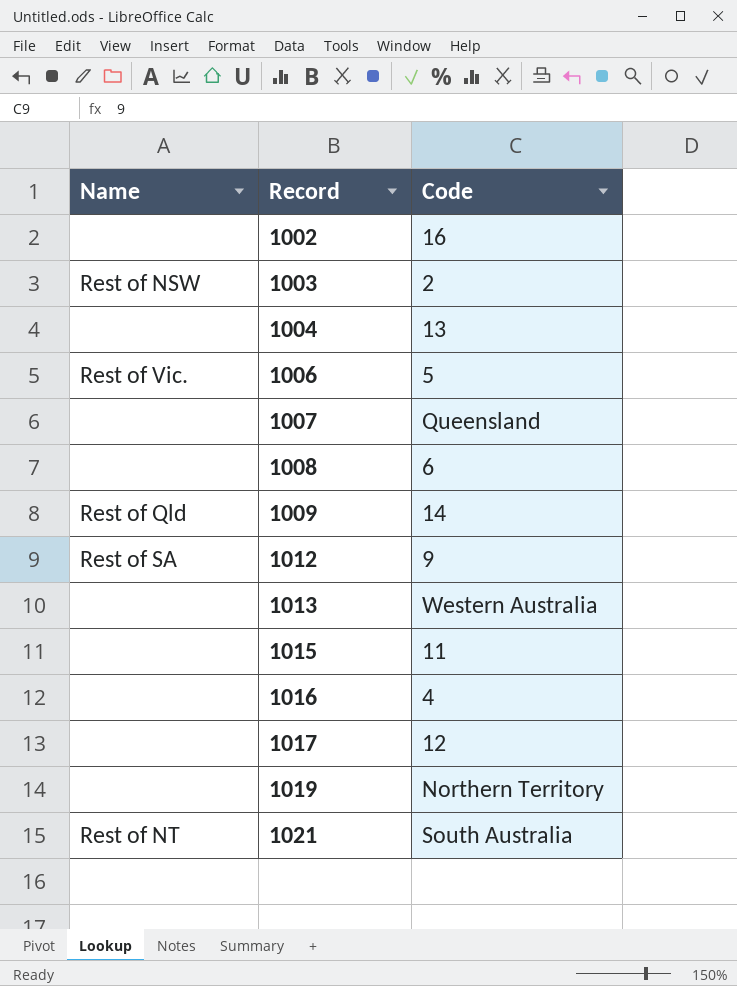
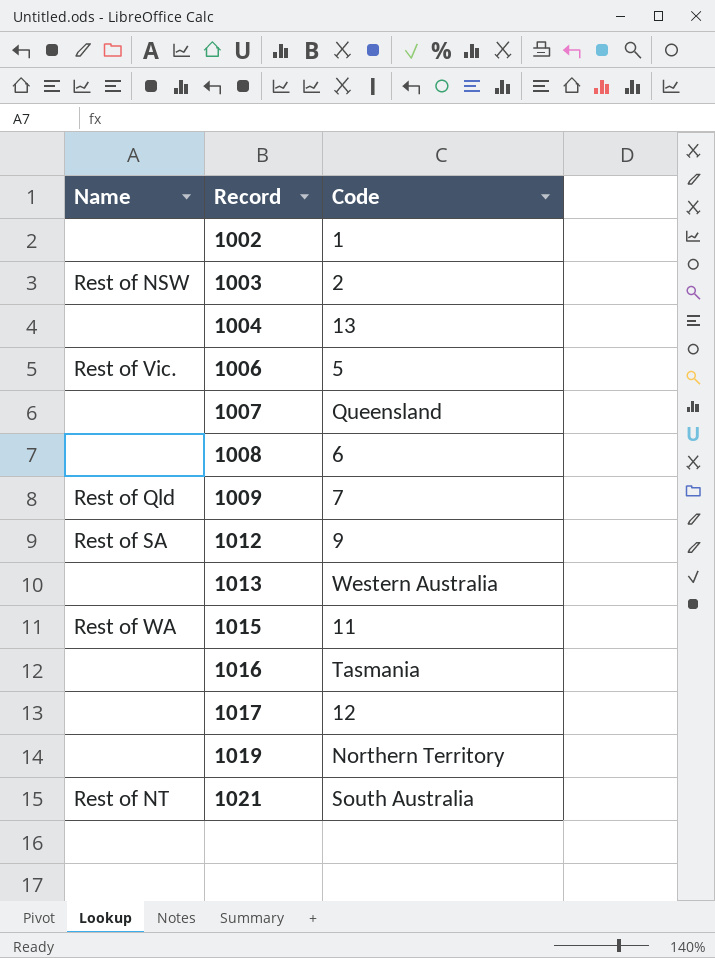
1002 | Code: 16 -> 1
1009 | Code: 14 -> 7
1015 | Name: none -> Rest of WA
1016 | Code: 4 -> Tasmania

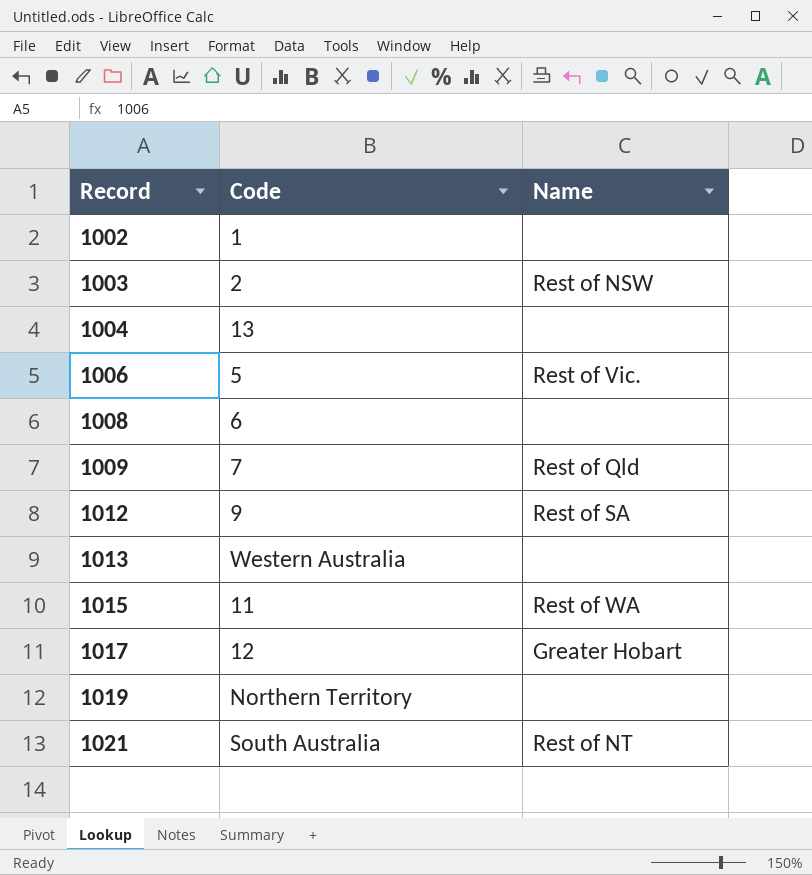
column Name | position: 1 -> 3
row 1007: none | Queensland -> none
row 1016: none | Tasmania -> none
1017 | Name: none -> Greater Hobart

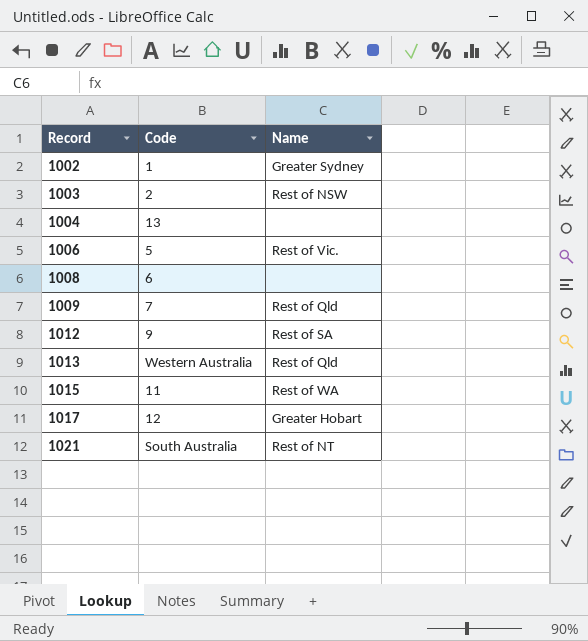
row 1019: Northern Territory | none -> none
1002 | Name: none -> Greater Sydney
1013 | Name: none -> Rest of Qld

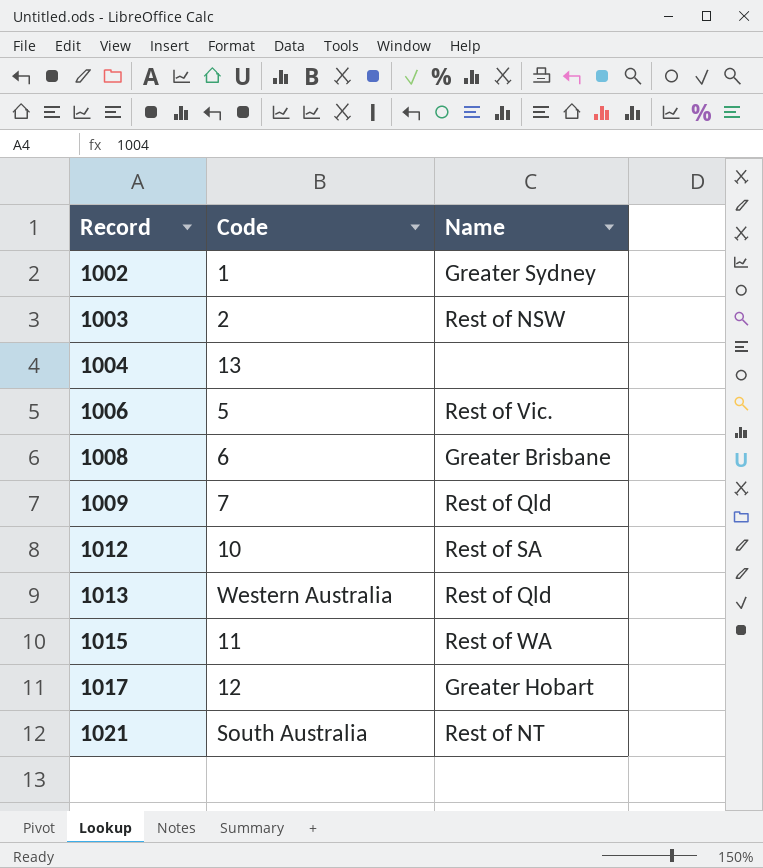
1008 | Name: none -> Greater Brisbane
1012 | Code: 9 -> 10

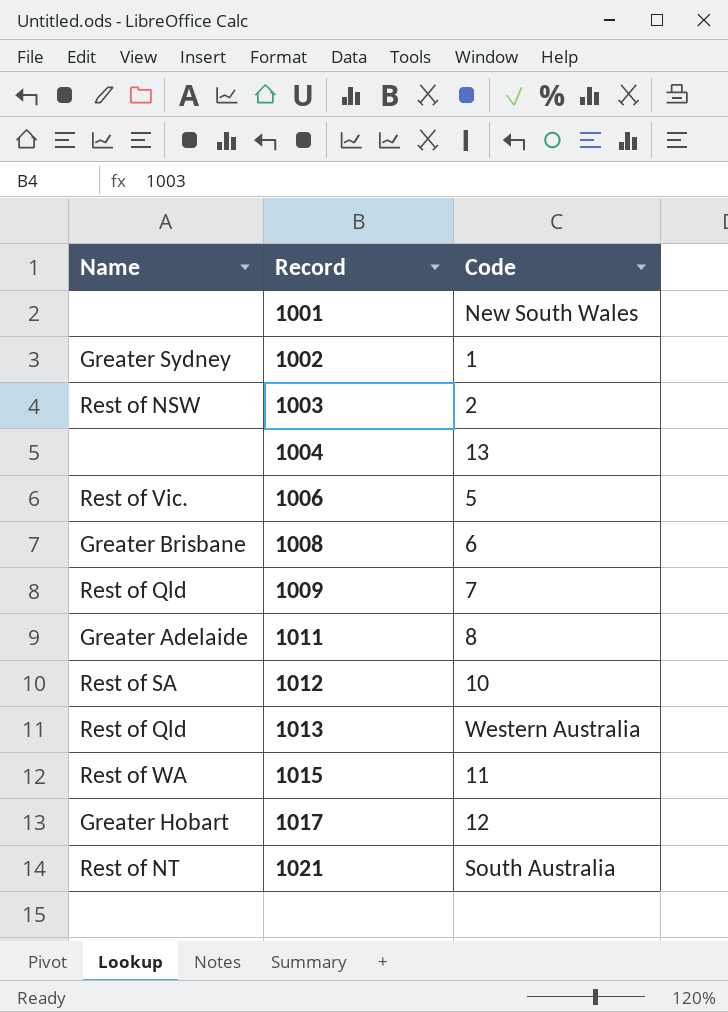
column Name | position: 3 -> 1
row 1001: none -> none | New South Wales
row 1011: none -> Greater Adelaide | 8

